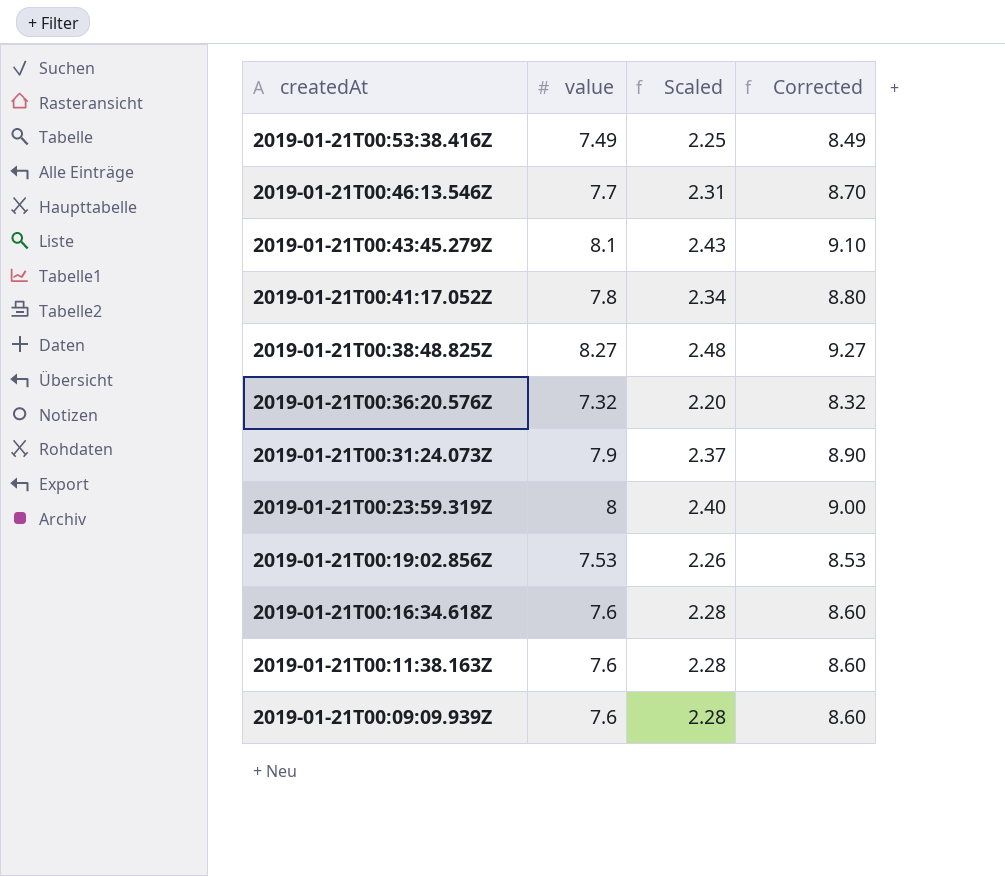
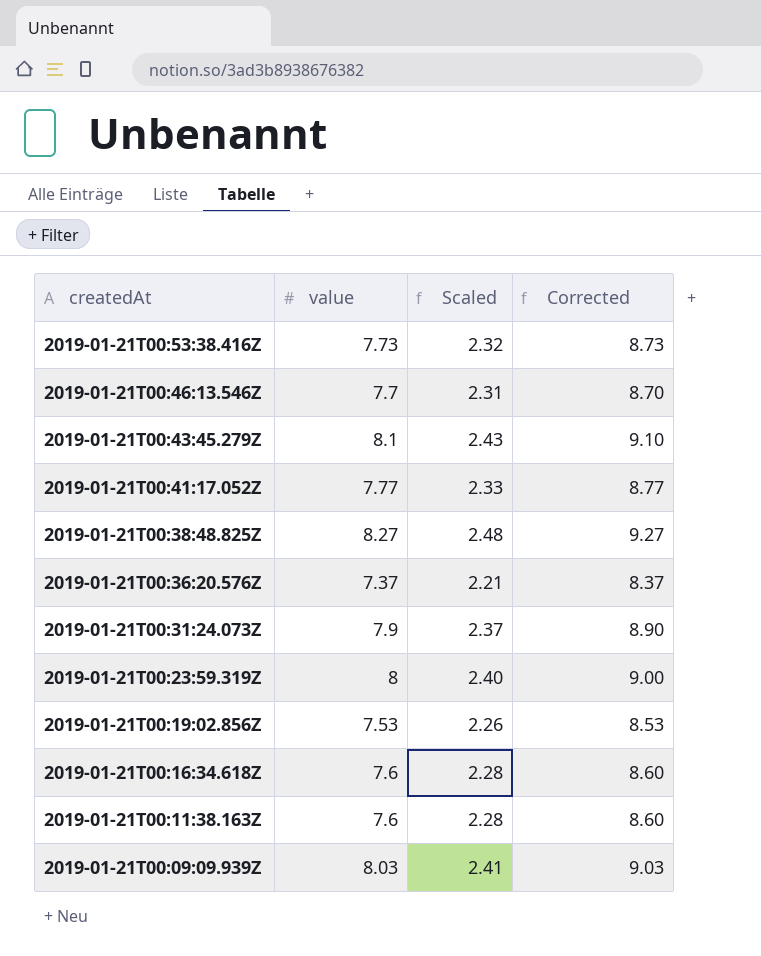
2019-01-21T00:53:38.416Z | value: 7.49 -> 7.73
2019-01-21T00:53:38.416Z | Scaled: 2.25 -> 2.32
2019-01-21T00:53:38.416Z | Corrected: 8.49 -> 8.73
2019-01-21T00:41:17.052Z | value: 7.8 -> 7.77
2019-01-21T00:41:17.052Z | Scaled: 2.34 -> 2.33
2019-01-21T00:41:17.052Z | Corrected: 8.80 -> 8.77
2019-01-21T00:36:20.576Z | value: 7.32 -> 7.37
2019-01-21T00:36:20.576Z | Scaled: 2.20 -> 2.21
2019-01-21T00:36:20.576Z | Corrected: 8.32 -> 8.37
2019-01-21T00:09:09.939Z | value: 7.6 -> 8.03
2019-01-21T00:09:09.939Z | Scaled: 2.28 -> 2.41
2019-01-21T00:09:09.939Z | Corrected: 8.60 -> 9.03

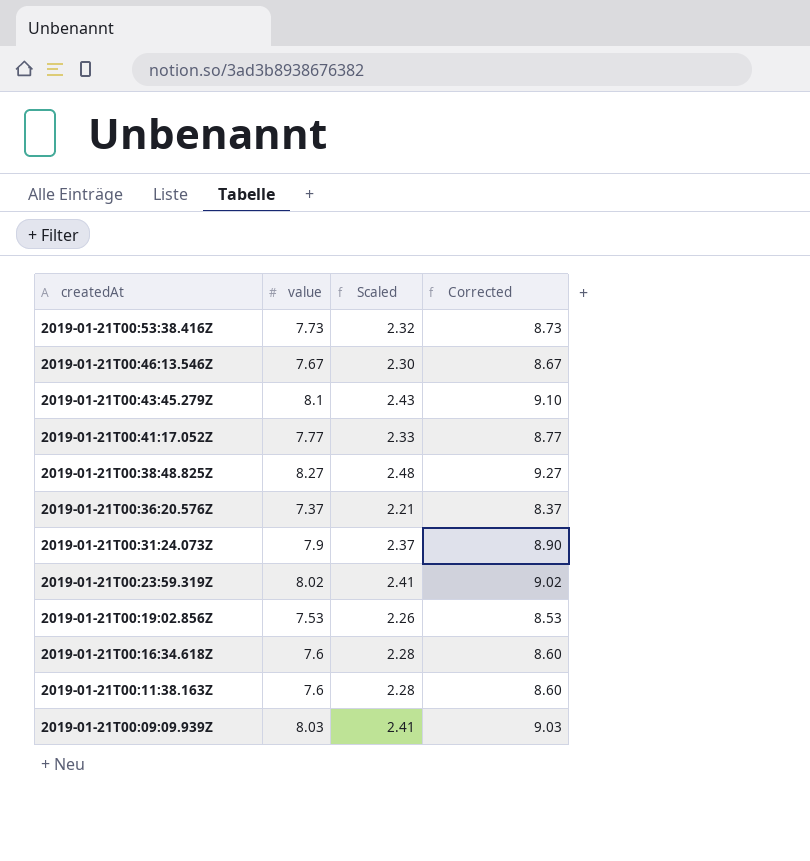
2019-01-21T00:46:13.546Z | value: 7.7 -> 7.67
2019-01-21T00:46:13.546Z | Scaled: 2.31 -> 2.30
2019-01-21T00:46:13.546Z | Corrected: 8.70 -> 8.67
2019-01-21T00:23:59.319Z | value: 8 -> 8.02
2019-01-21T00:23:59.319Z | Scaled: 2.40 -> 2.41
2019-01-21T00:23:59.319Z | Corrected: 9.00 -> 9.02

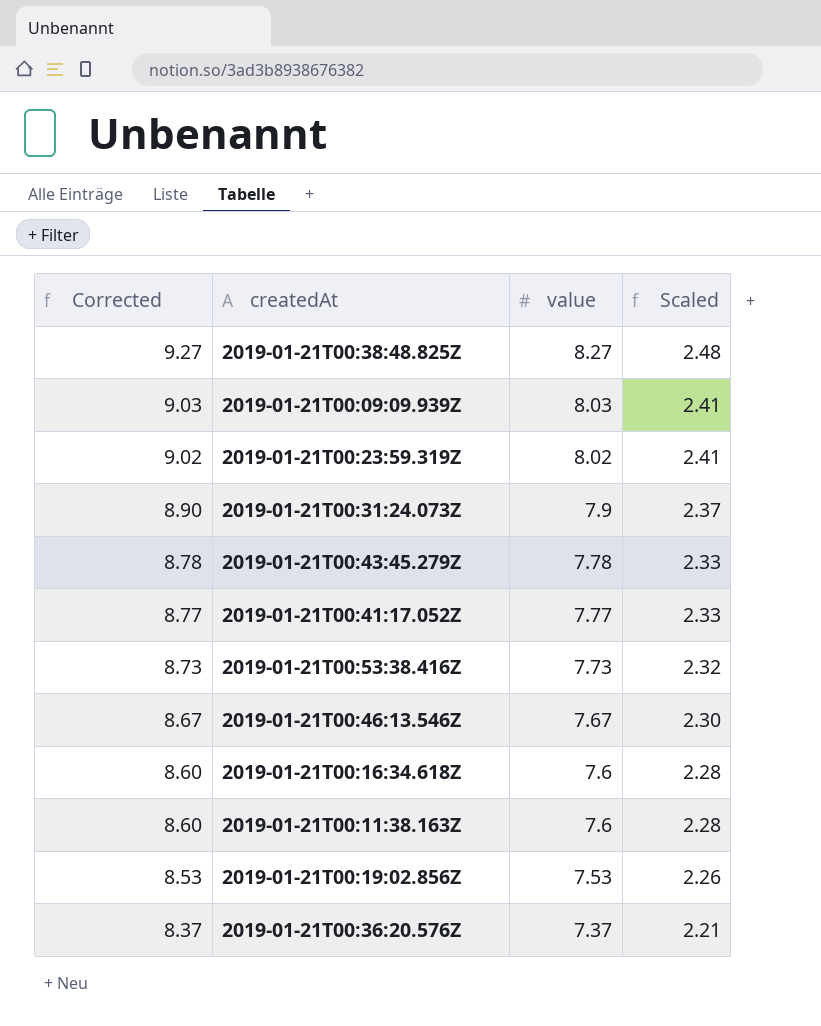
row order: createdAt descending -> Corrected descending
column Corrected | position: 4 -> 1
2019-01-21T00:43:45.279Z | Corrected: 9.10 -> 8.78
2019-01-21T00:43:45.279Z | value: 8.1 -> 7.78
2019-01-21T00:43:45.279Z | Scaled: 2.43 -> 2.33

